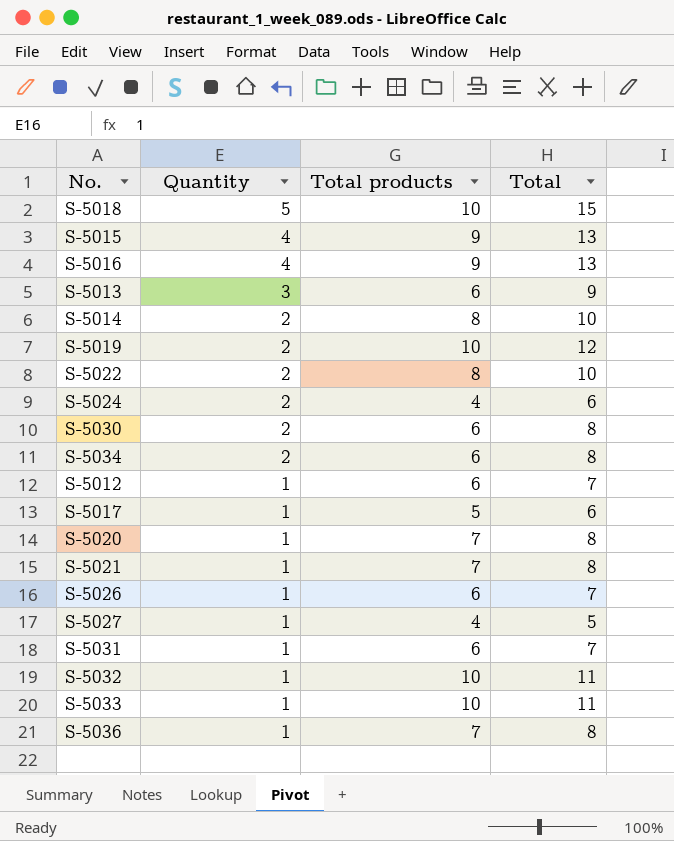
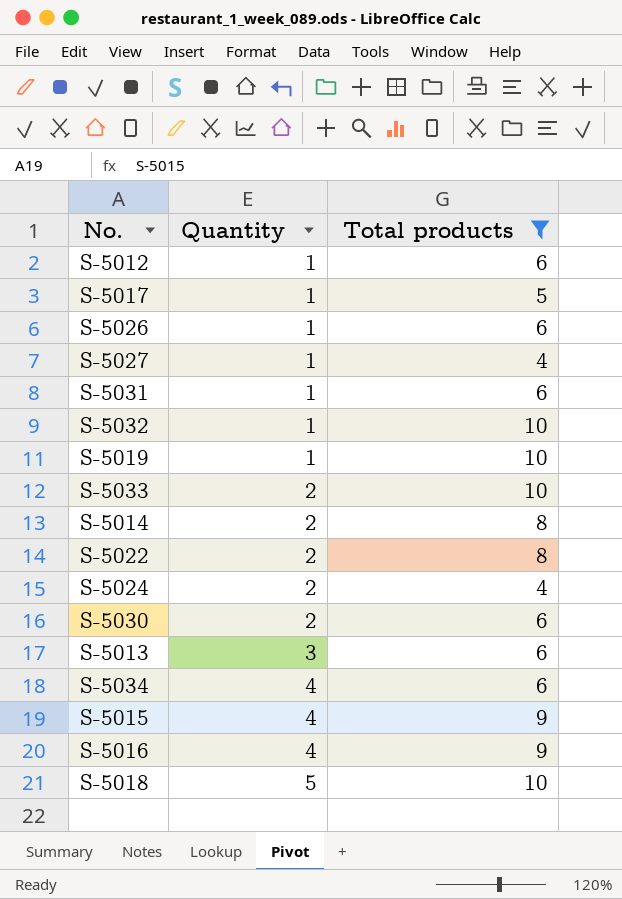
filter: none -> Total products != 7
row order: Quantity descending -> Quantity ascending
column Total | formula: [Quantity] + [Total products] -> none
S-5019 | Quantity: 2 -> 1
S-5033 | Quantity: 1 -> 2
S-5034 | Quantity: 2 -> 4

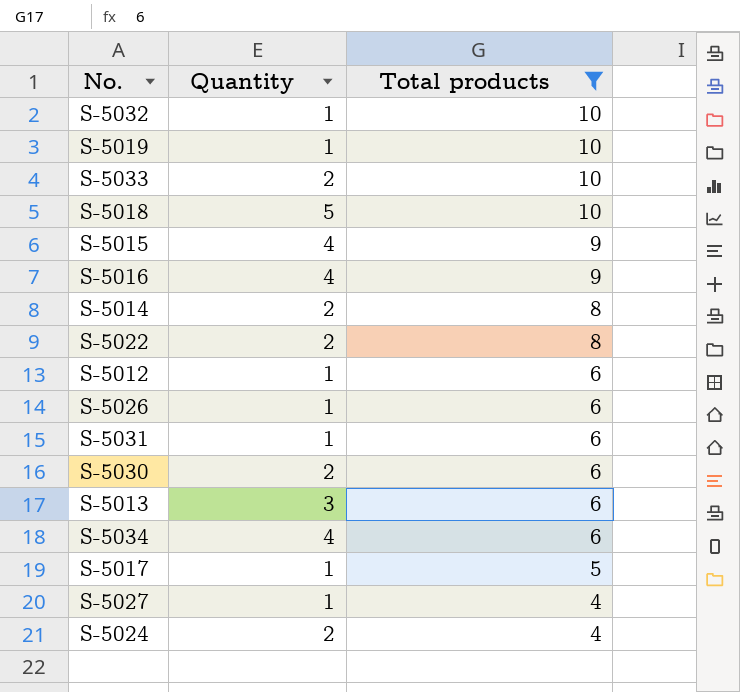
row order: Quantity ascending -> Total products descending

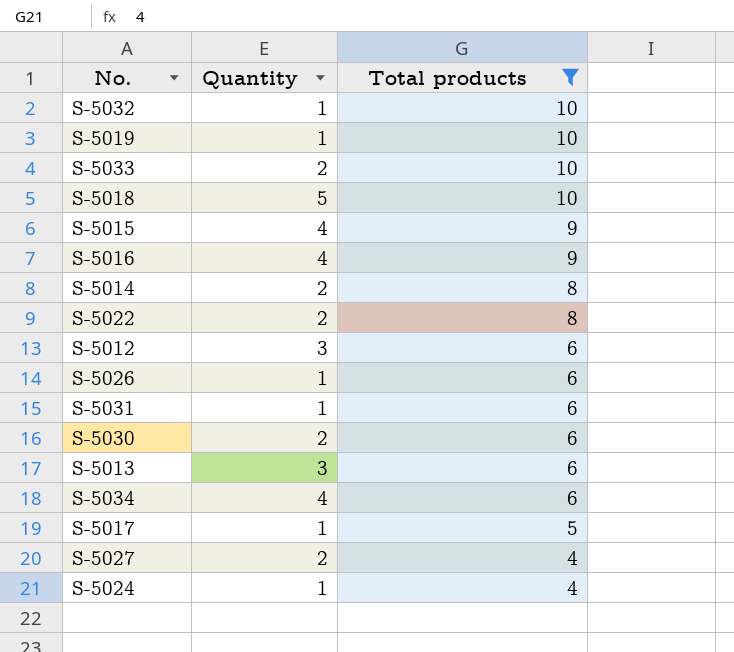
S-5012 | Quantity: 1 -> 3
S-5027 | Quantity: 1 -> 2
S-5024 | Quantity: 2 -> 1

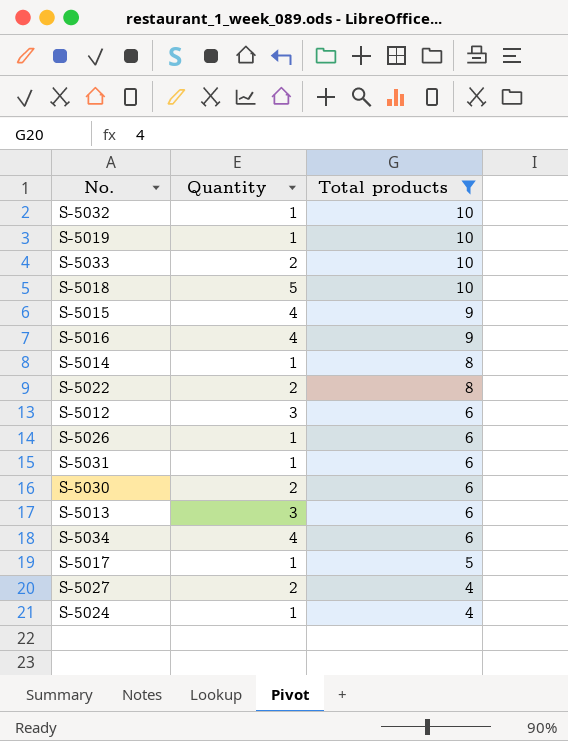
S-5014 | Quantity: 2 -> 1

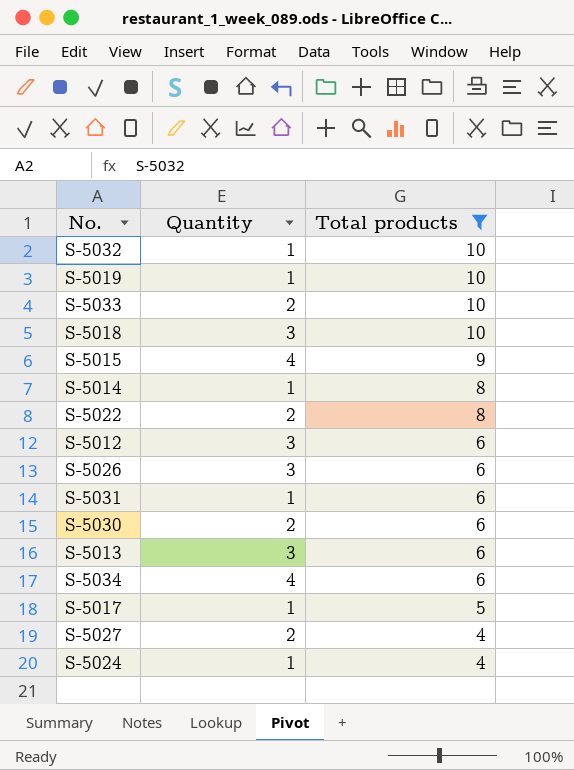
row S-5016: 4 | 9 -> none
S-5018 | Quantity: 5 -> 3
S-5026 | Quantity: 1 -> 3

